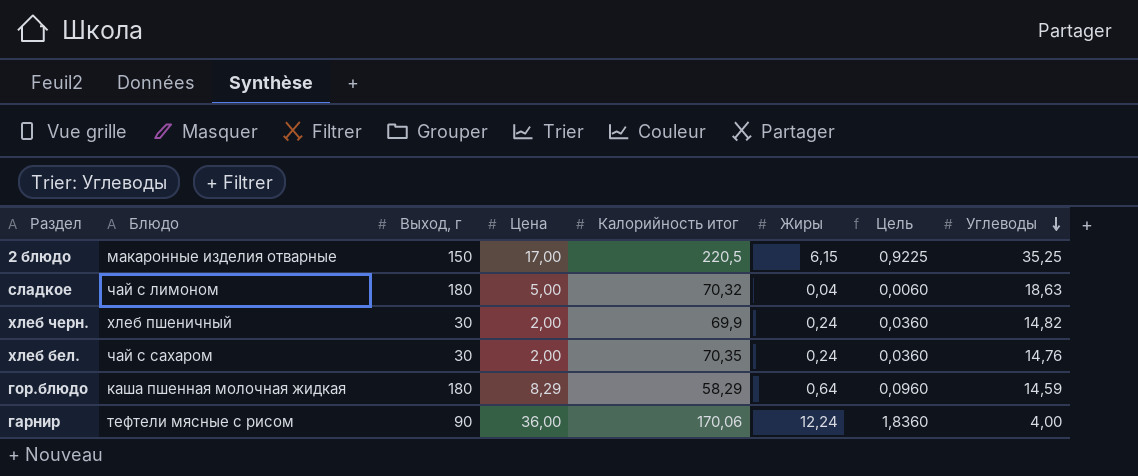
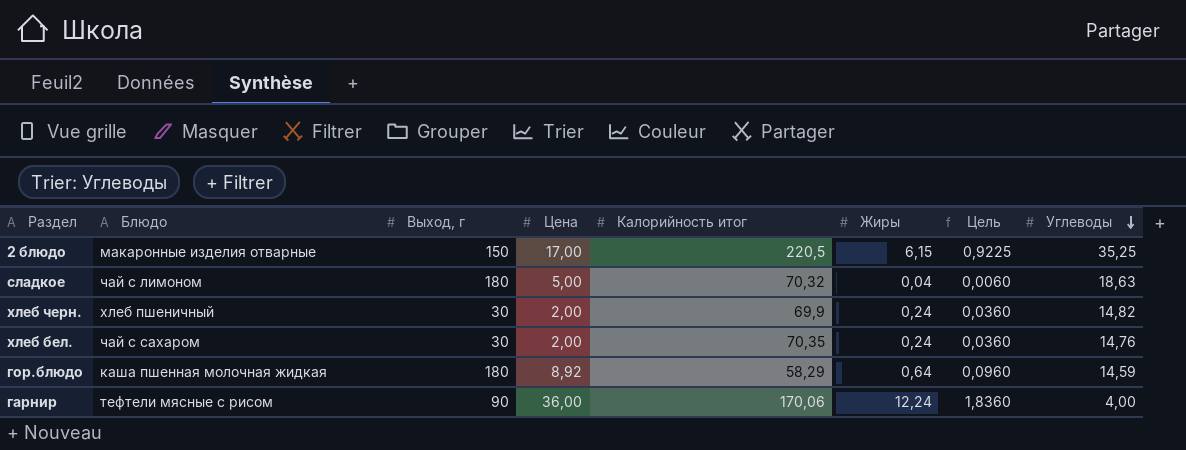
гор.блюдо | Цена: 8,29 -> 8,92

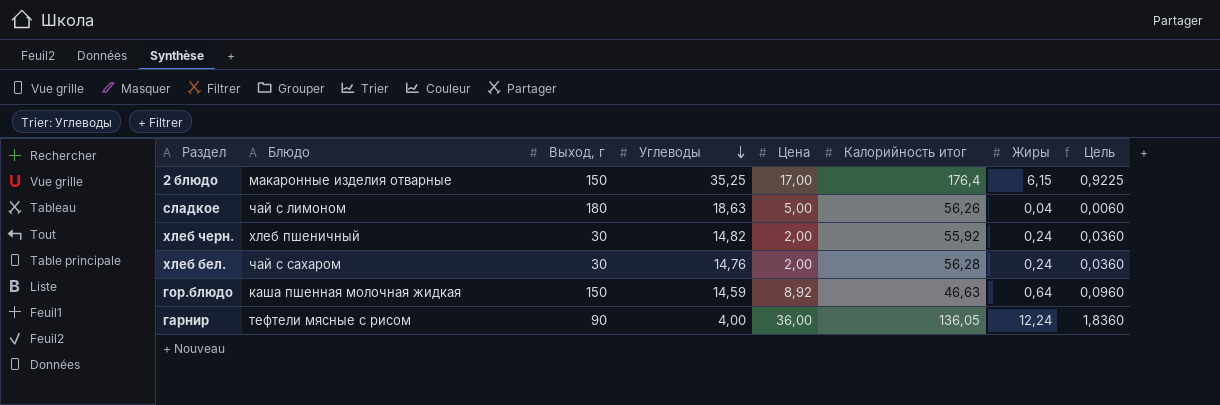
column Углеводы | position: 8 -> 4
2 блюдо | Калорийность итог: 220,5 -> 176,4
сладкое | Калорийность итог: 70,32 -> 56,26
хлеб черн. | Калорийность итог: 69,9 -> 55,92
хлеб бел. | Калорийность итог: 70,35 -> 56,28
гор.блюдо | Выход, г: 180 -> 150
гор.блюдо | Калорийность итог: 58,29 -> 46,63
гарнир | Калорийность итог: 170,06 -> 136,05

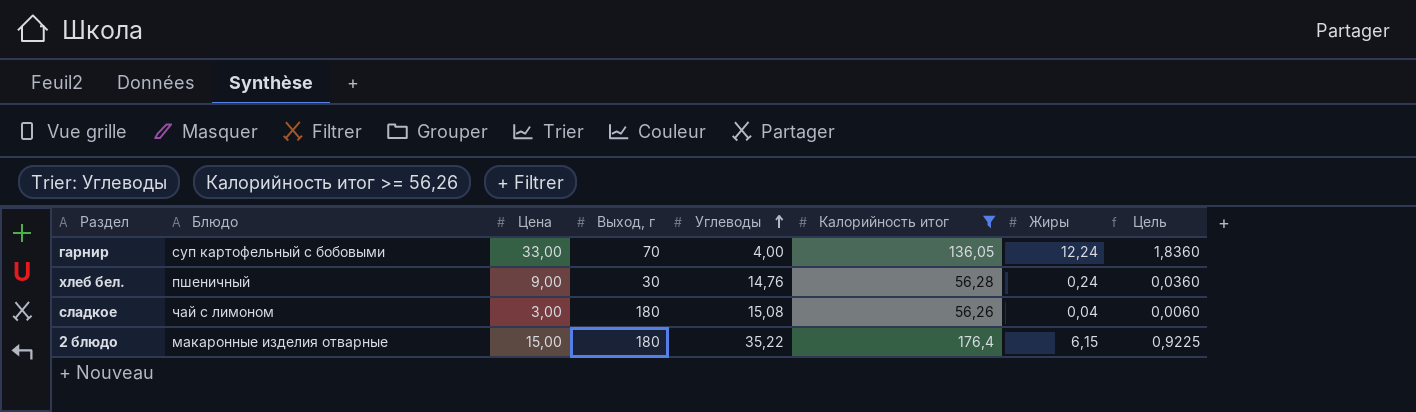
filter: none -> Калорийность итог >= 56,26
row order: Углеводы descending -> Углеводы ascending
column Цена | position: 5 -> 3
гарнир | Блюдо: тефтели мясные с рисом -> суп картофельный с бобовыми
гарнир | Цена: 36,00 -> 33,00
гарнир | Выход, г: 90 -> 70
хлеб бел. | Блюдо: чай с сахаром -> пшеничный
хлеб бел. | Цена: 2,00 -> 9,00
сладкое | Цена: 5,00 -> 3,00
сладкое | Углеводы: 18,63 -> 15,08
2 блюдо | Цена: 17,00 -> 15,00
2 блюдо | Выход, г: 150 -> 180
2 блюдо | Углеводы: 35,25 -> 35,22

